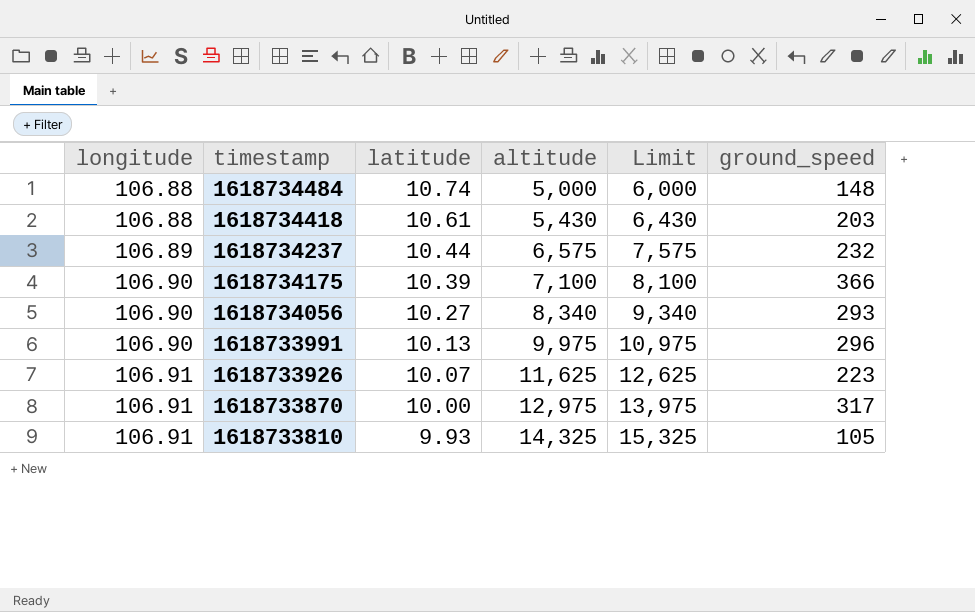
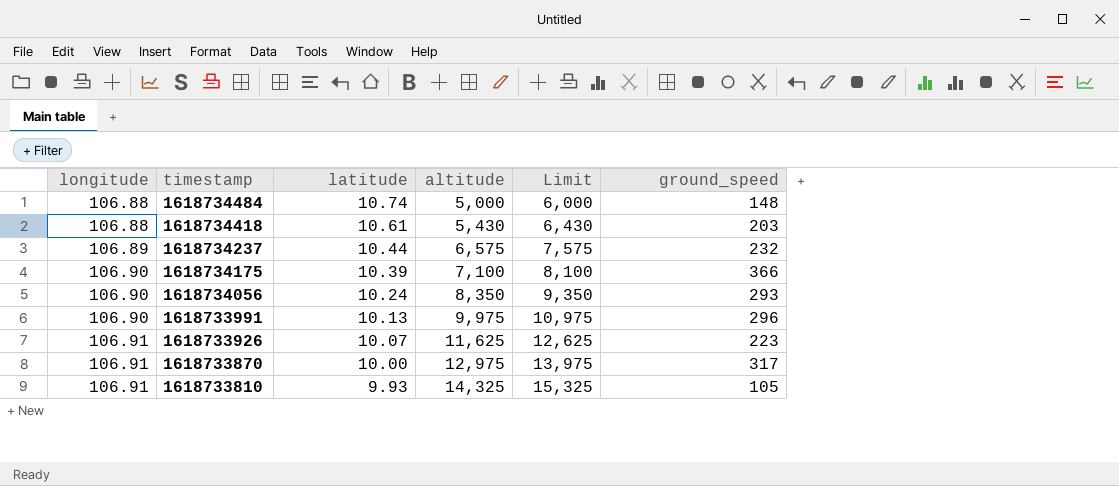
1618734056 | latitude: 10.27 -> 10.24
1618734056 | altitude: 8,340 -> 8,350
1618734056 | Limit: 9,340 -> 9,350

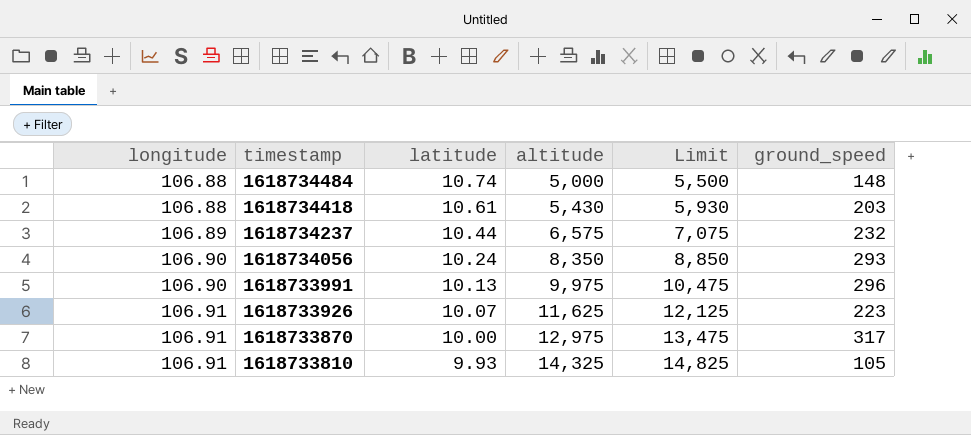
column Limit | formula: [altitude] + 1000 -> [altitude] + 500
row 1618734175: 106.90 | 10.39 | 7,100 | 8,100 | 366 -> none

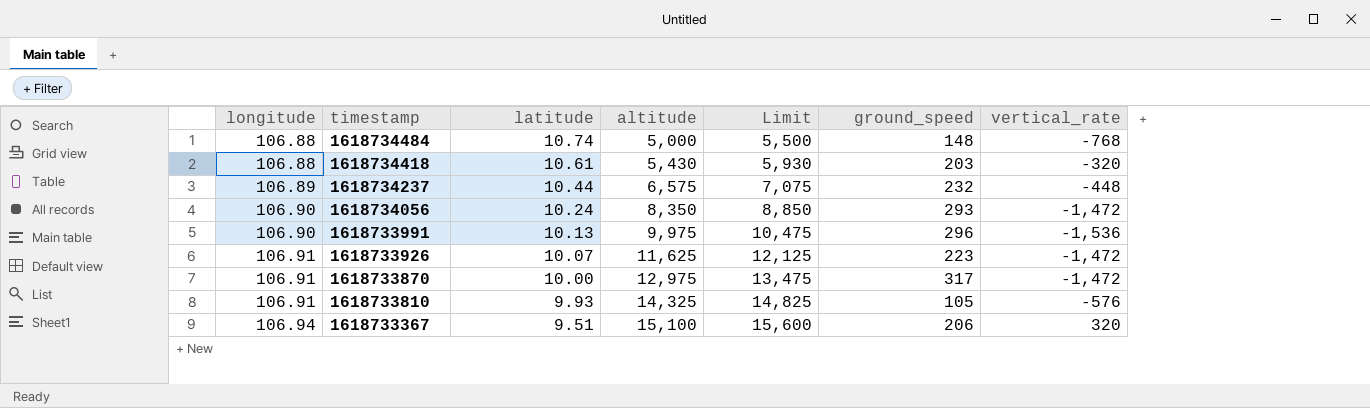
column vertical_rate | position: none -> 7
row 1618733367: none -> 106.94 | 9.51 | 15,100 | 15,600 | 206 | 320

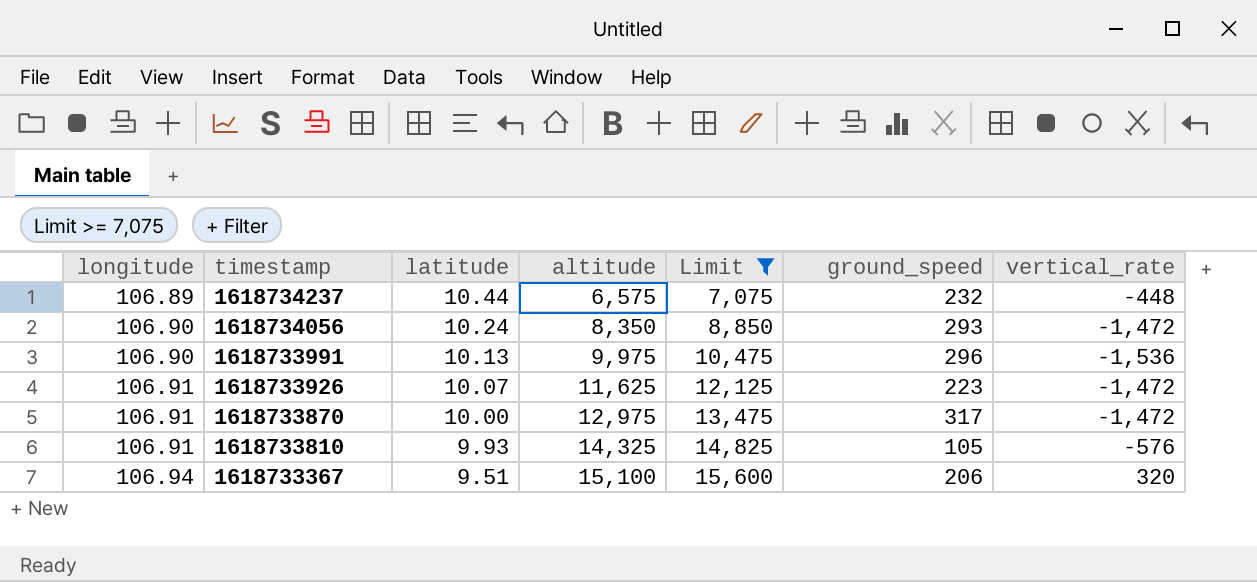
filter: none -> Limit >= 7,075

